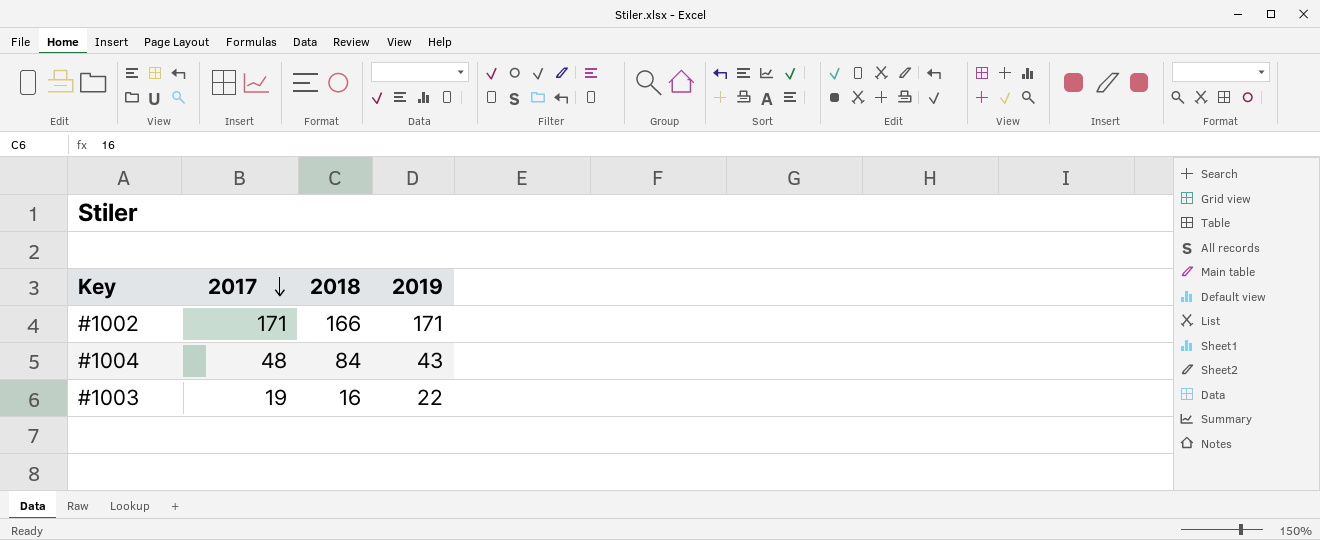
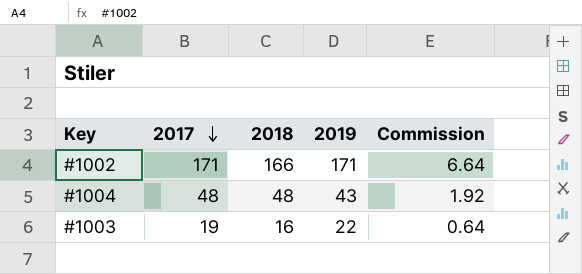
column Commission | formula: none -> [2018] * 0.04
#1004 | 2018: 84 -> 48

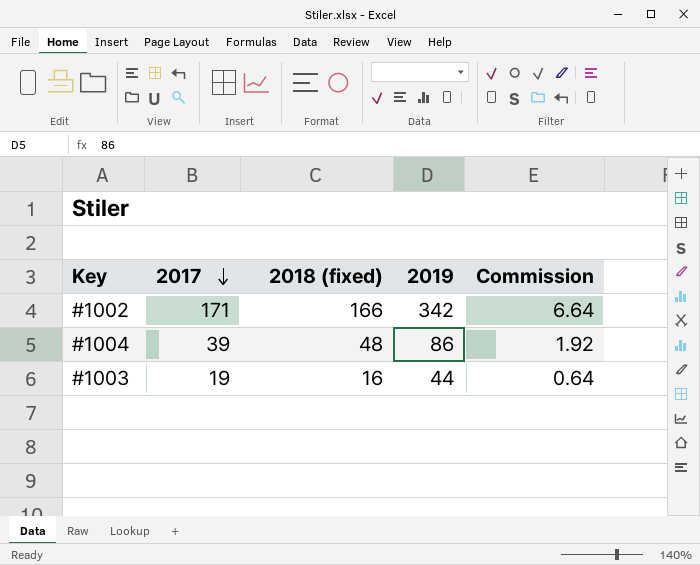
column name: 2018 -> 2018 (fixed)
#1002 | 2019: 171 -> 342
#1004 | 2017: 48 -> 39
#1004 | 2019: 43 -> 86
#1003 | 2019: 22 -> 44

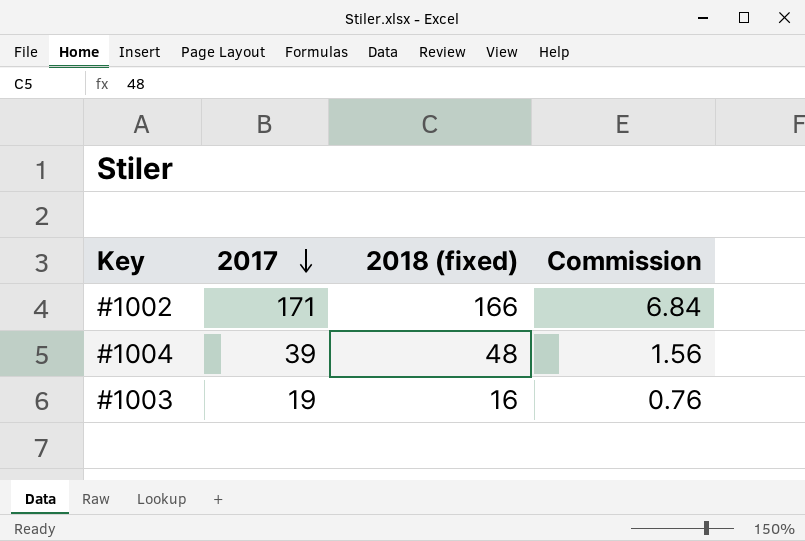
column 2019 | position: 4 -> none
column Commission | formula: [2018 (fixed)] * 0.04 -> [2017] * 0.04

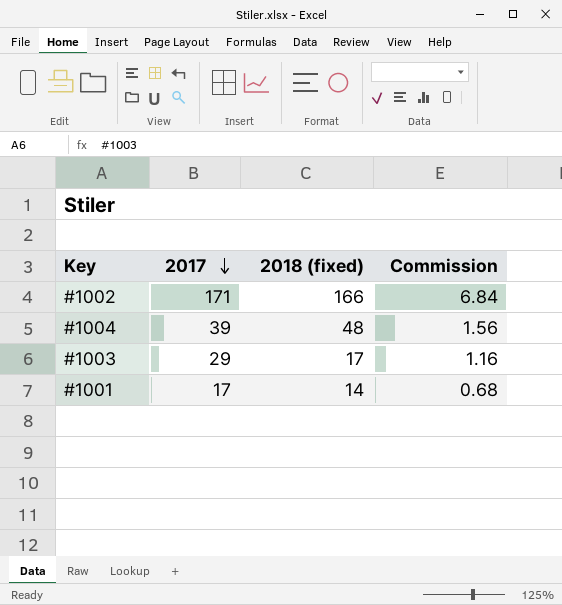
#1003 | 2017: 19 -> 29
#1003 | 2018 (fixed): 16 -> 17
#1003 | Commission: 0.76 -> 1.16
row #1001: none -> 17 | 14 | 0.68

